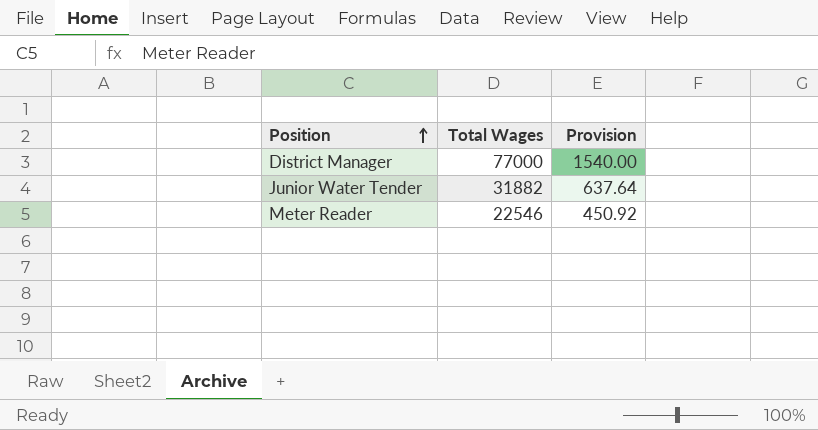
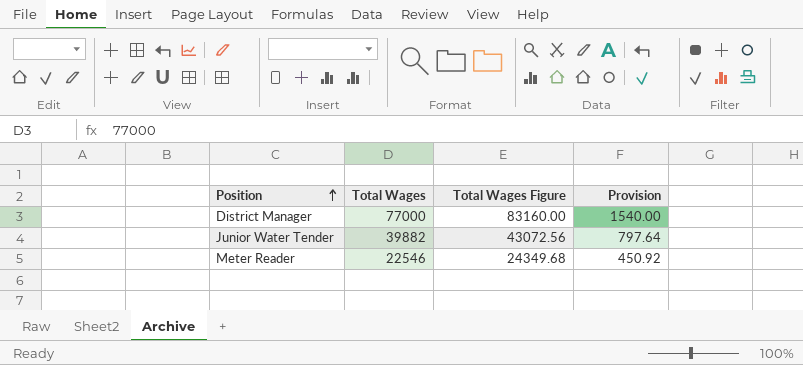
column Total Wages Figure | formula: none -> [Total Wages] * 1.08
Junior Water Tender | Total Wages: 31882 -> 39882
Junior Water Tender | Provision: 637.64 -> 797.64

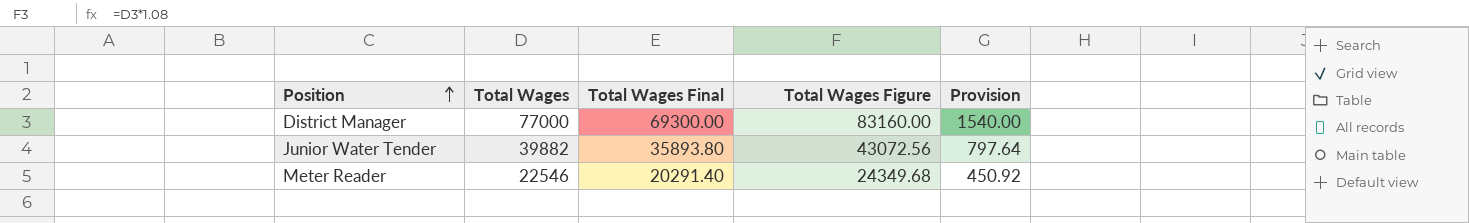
column Total Wages Final | formula: none -> [Total Wages] * 0.9

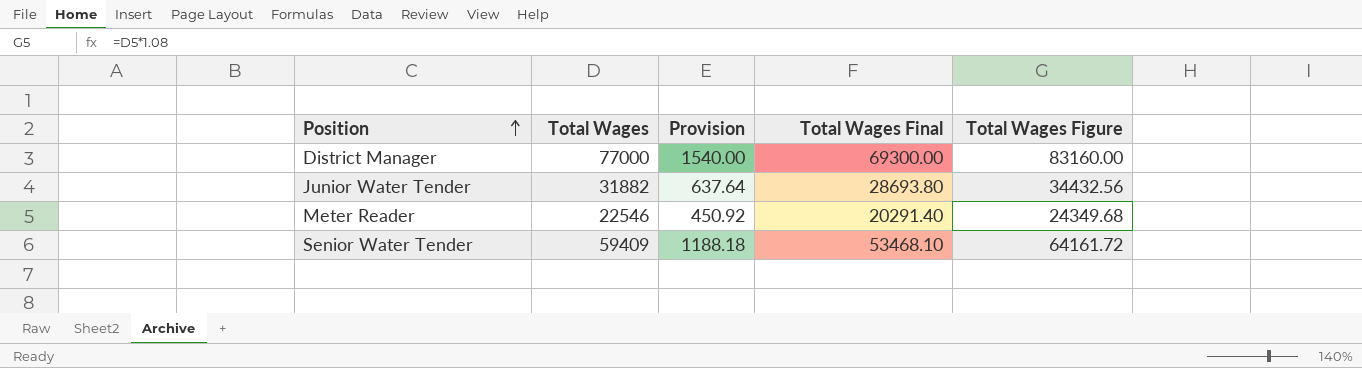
column Provision | position: 5 -> 3
Junior Water Tender | Total Wages: 39882 -> 31882
Junior Water Tender | Provision: 797.64 -> 637.64
Junior Water Tender | Total Wages Final: 35893.80 -> 28693.80
Junior Water Tender | Total Wages Figure: 43072.56 -> 34432.56
row Senior Water Tender: none -> 59409 | 1188.18 | 53468.10 | 64161.72

